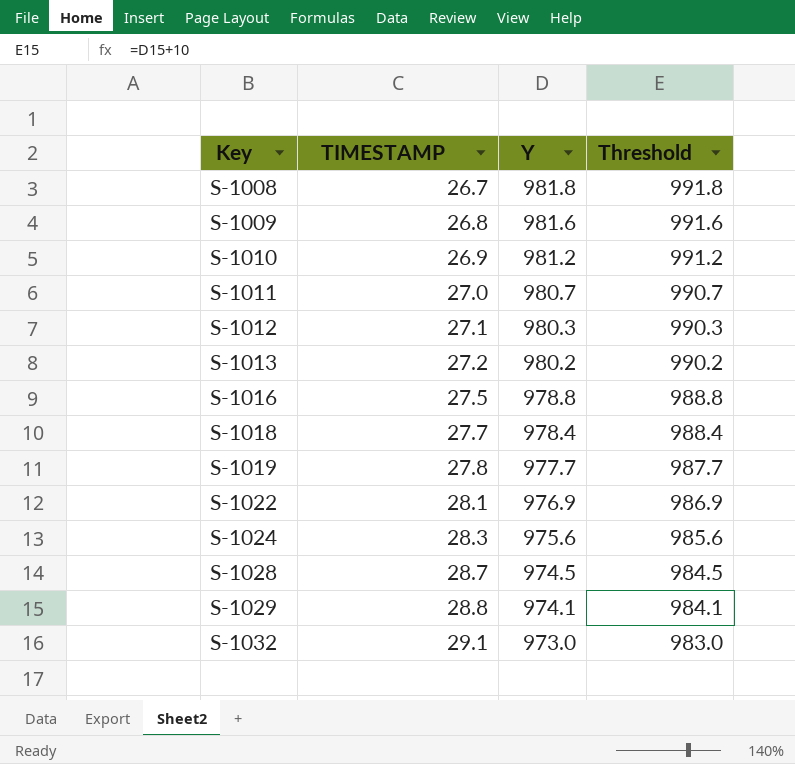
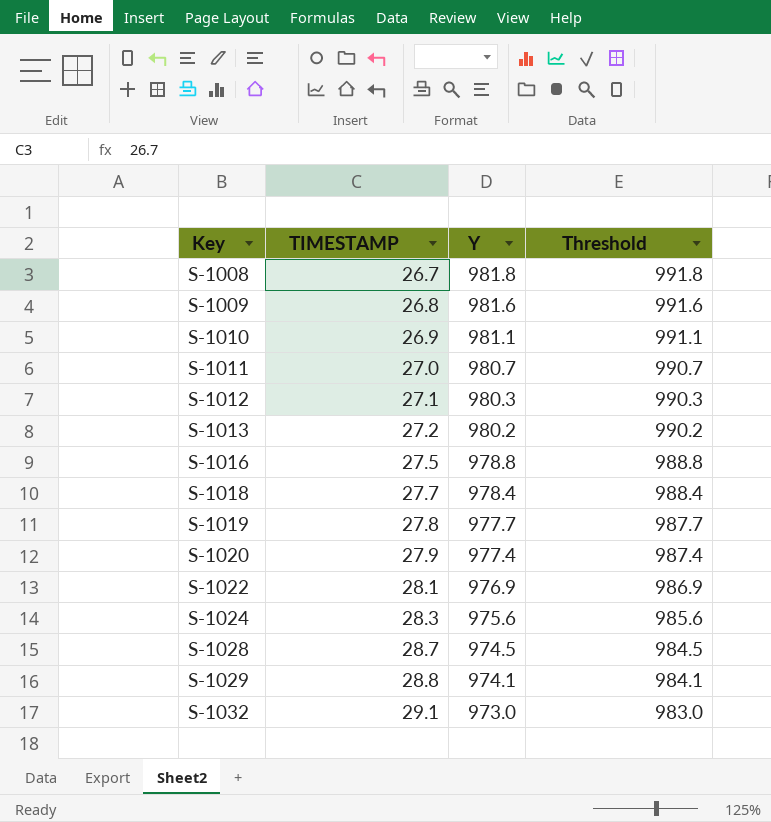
S-1010 | Y: 981.2 -> 981.1
S-1010 | Threshold: 991.2 -> 991.1
row S-1020: none -> 27.9 | 977.4 | 987.4

